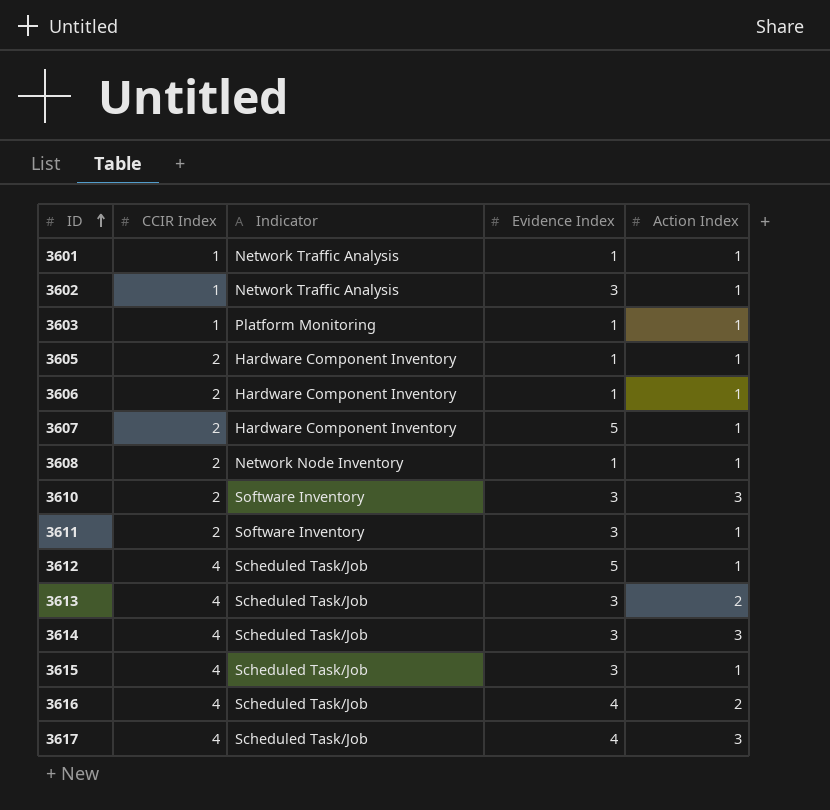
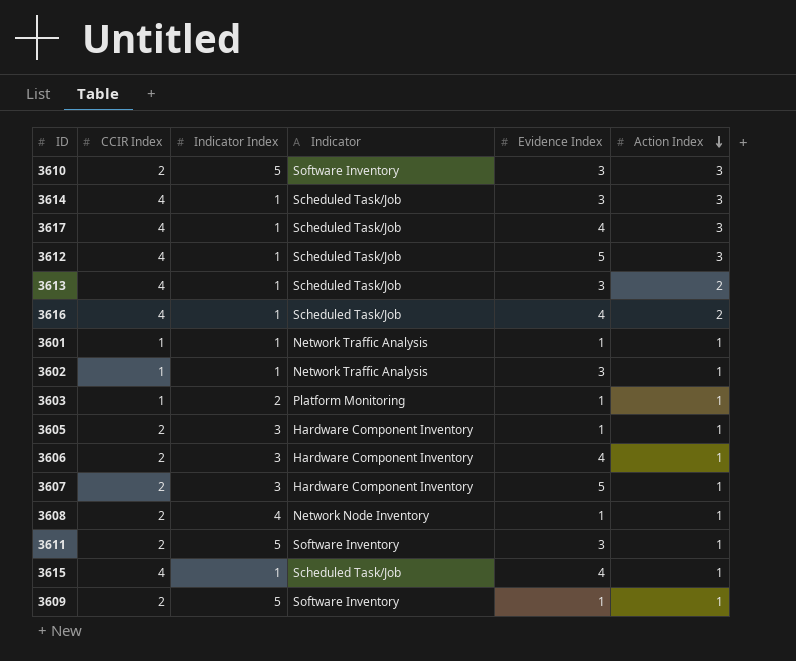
row order: ID ascending -> Action Index descending
column Indicator Index | position: none -> 3
3612 | Action Index: 1 -> 3
3606 | Evidence Index: 1 -> 4
3615 | Evidence Index: 3 -> 4
row 3609: none -> 2 | 5 | Software Inventory | 1 | 1

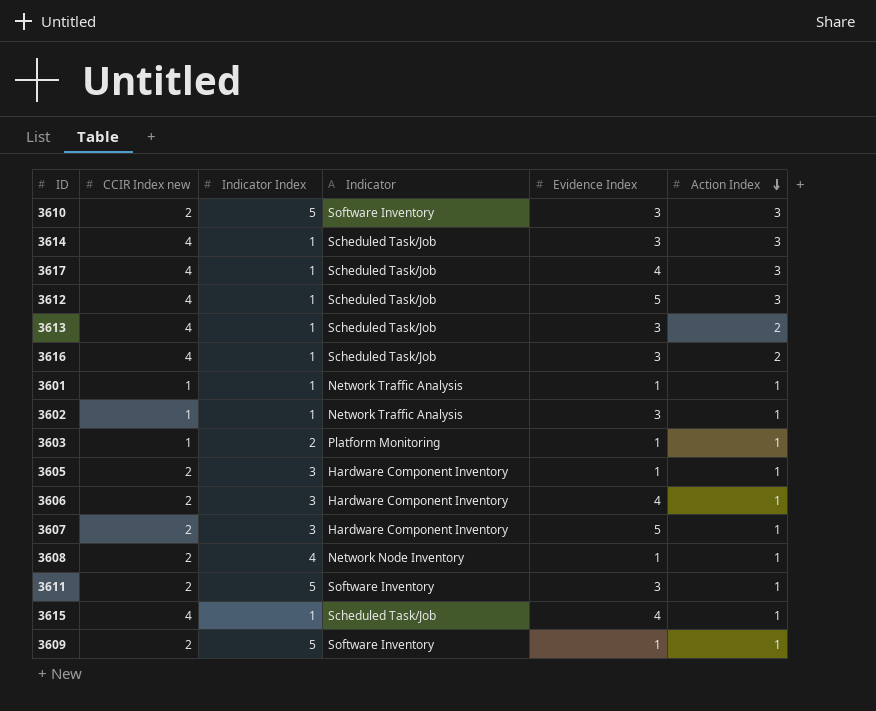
column name: CCIR Index -> CCIR Index new
3616 | Evidence Index: 4 -> 3

